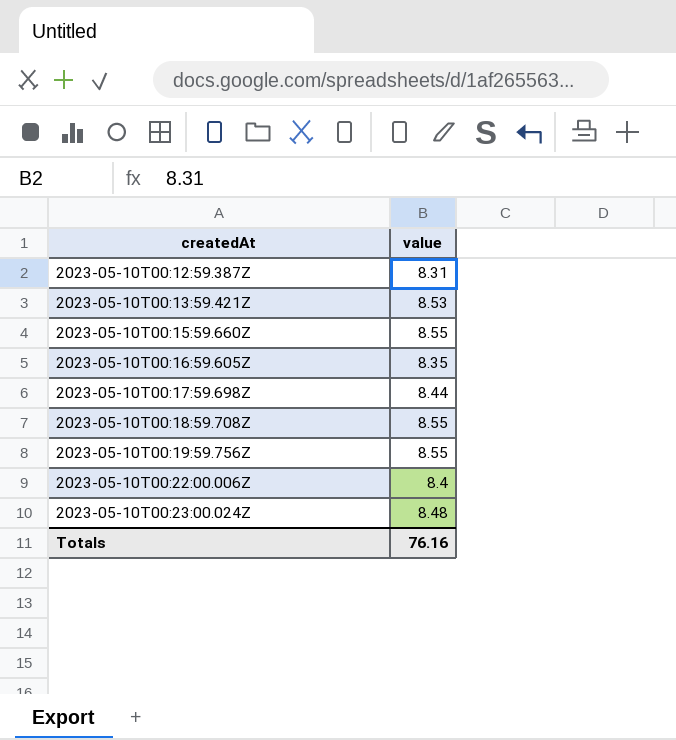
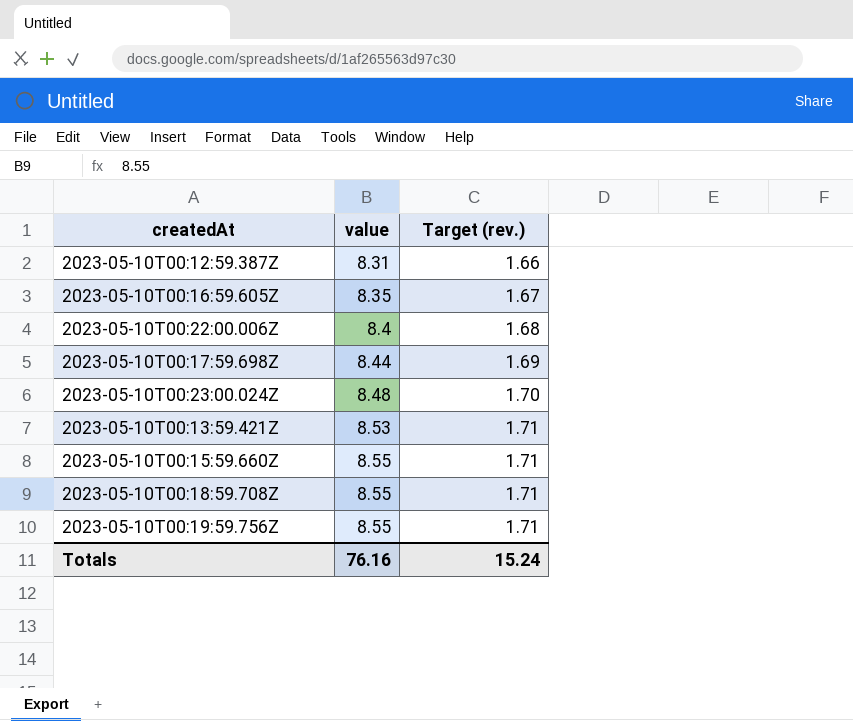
row order: createdAt ascending -> value ascending
column Target (rev.) | formula: none -> [value] * 0.2

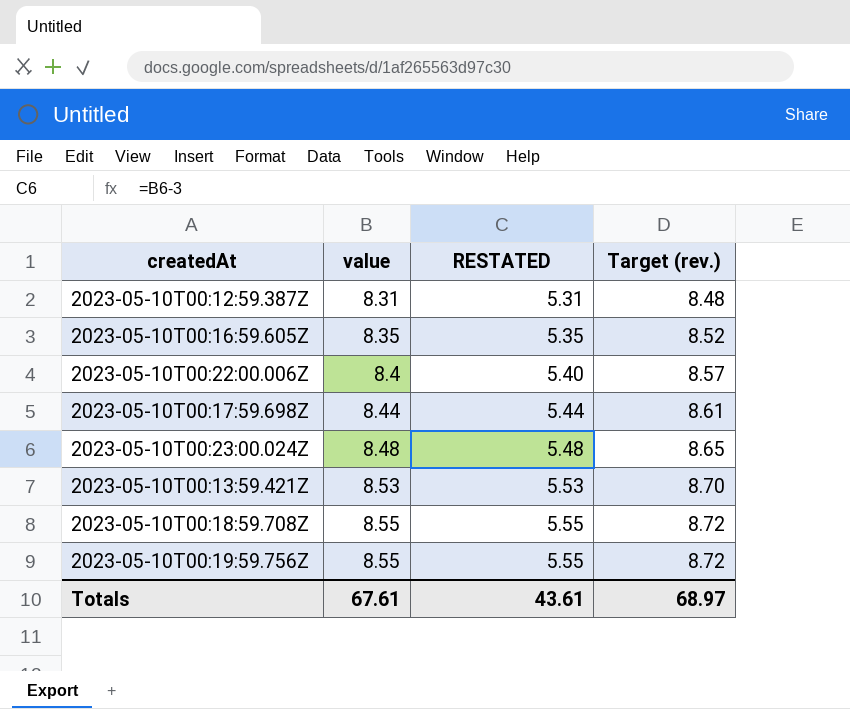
column RESTATED | formula: none -> [value] - 3
column Target (rev.) | formula: [value] * 0.2 -> [value] * 1.02
row 2023-05-10T00:15:59.660Z: 8.55 | 1.71 -> none
Totals | value: 76.16 -> 67.61
Totals | Target (rev.): 15.24 -> 68.97

